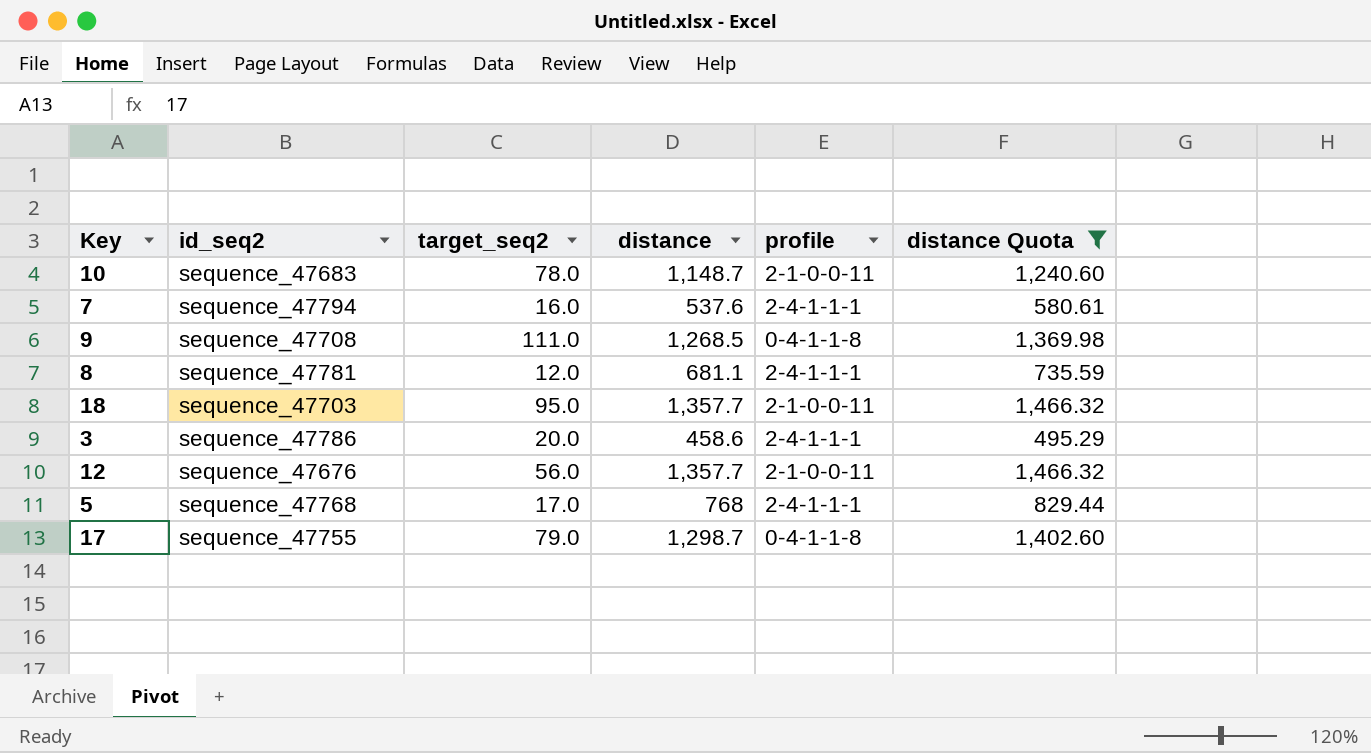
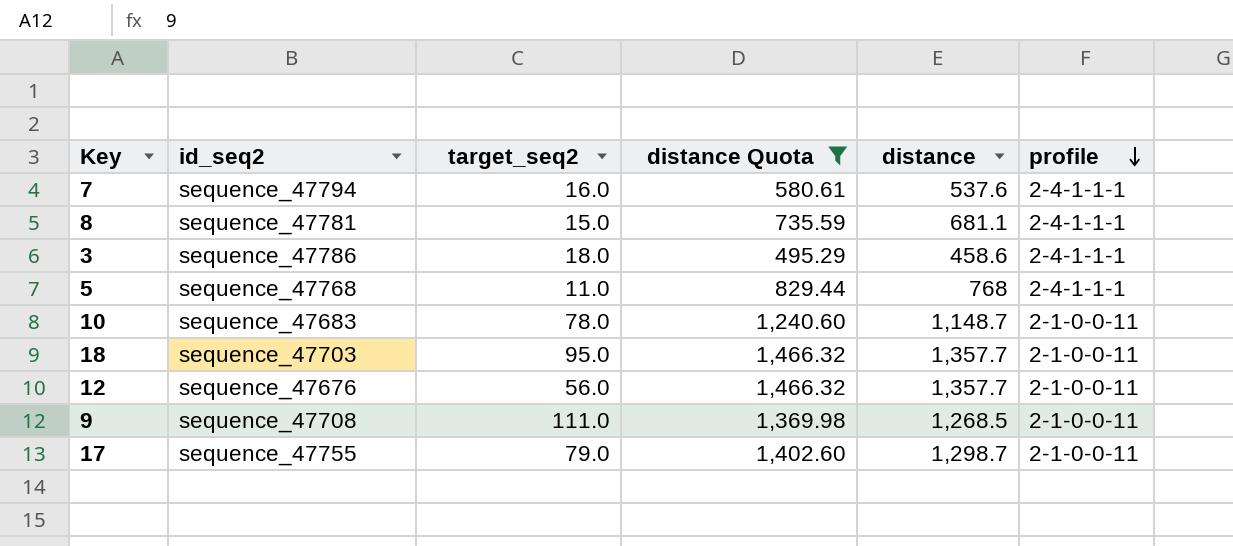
row order: none -> profile descending
column distance Quota | position: 6 -> 4
8 | target_seq2: 12.0 -> 15.0
3 | target_seq2: 20.0 -> 18.0
5 | target_seq2: 17.0 -> 11.0
9 | profile: 0-4-1-1-8 -> 2-1-0-0-11
17 | profile: 0-4-1-1-8 -> 2-1-0-0-11

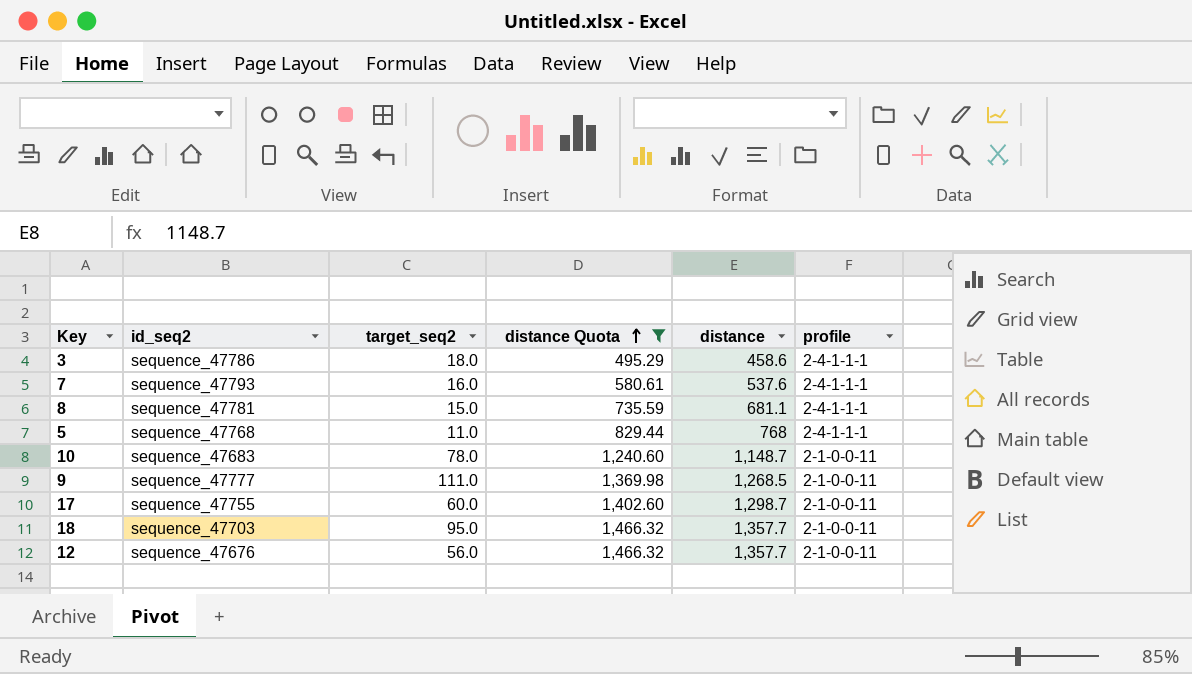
row order: profile descending -> distance Quota ascending
7 | id_seq2: sequence_47794 -> sequence_47793
9 | id_seq2: sequence_47708 -> sequence_47777
17 | target_seq2: 79.0 -> 60.0

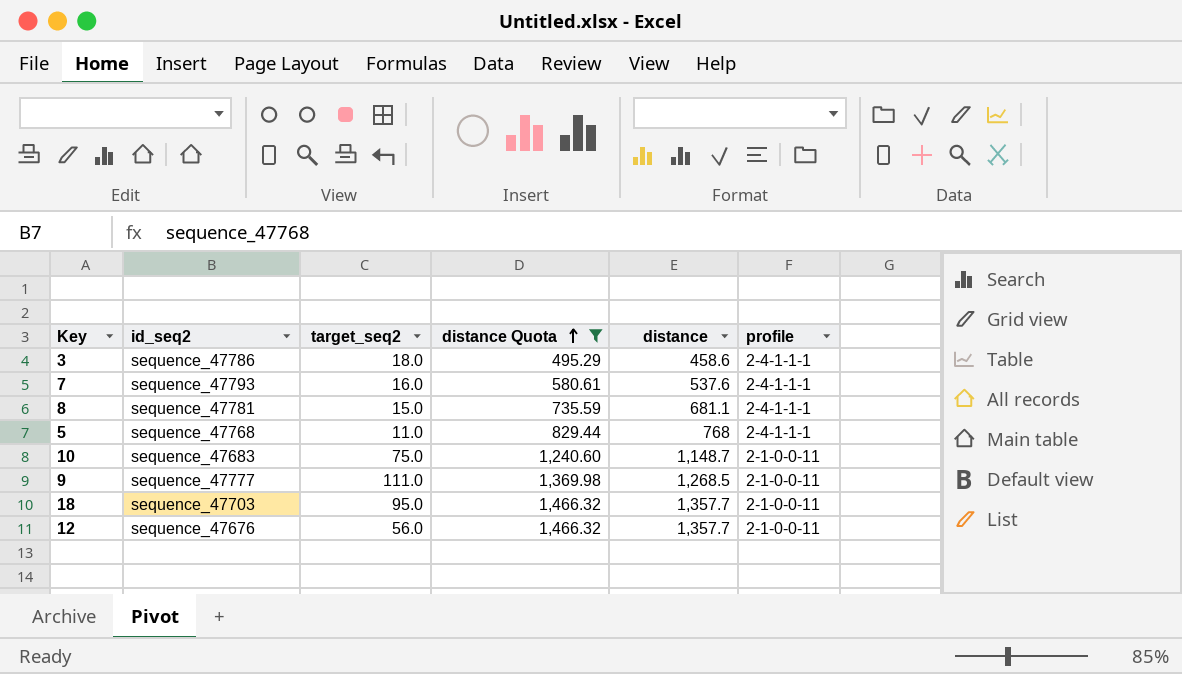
row 17: sequence_47755 | 60.0 | 1,402.60 | 1,298.7 | 2-1-0-0-11 -> none
10 | target_seq2: 78.0 -> 75.0

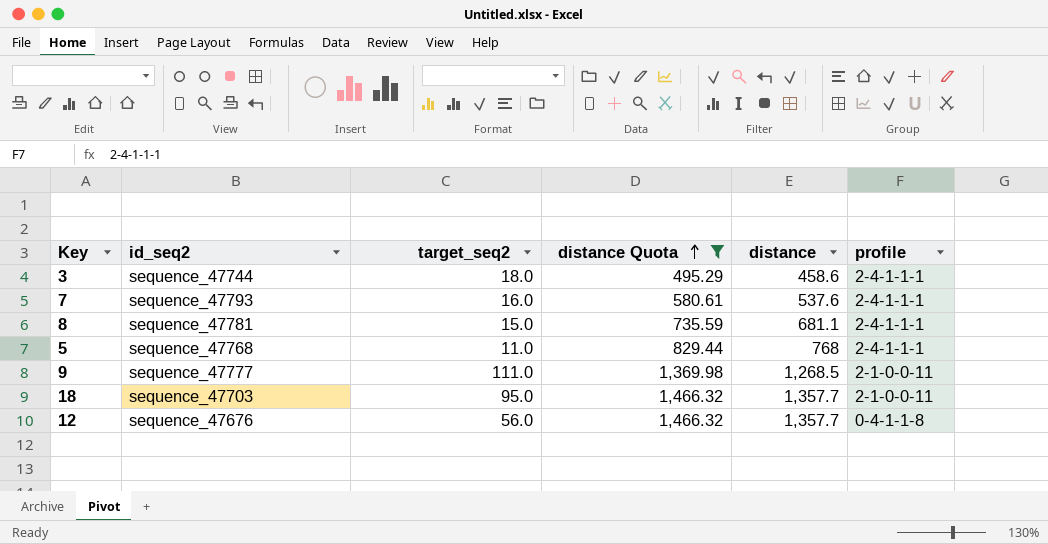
row 10: sequence_47683 | 75.0 | 1,240.60 | 1,148.7 | 2-1-0-0-11 -> none
3 | id_seq2: sequence_47786 -> sequence_47744
12 | profile: 2-1-0-0-11 -> 0-4-1-1-8

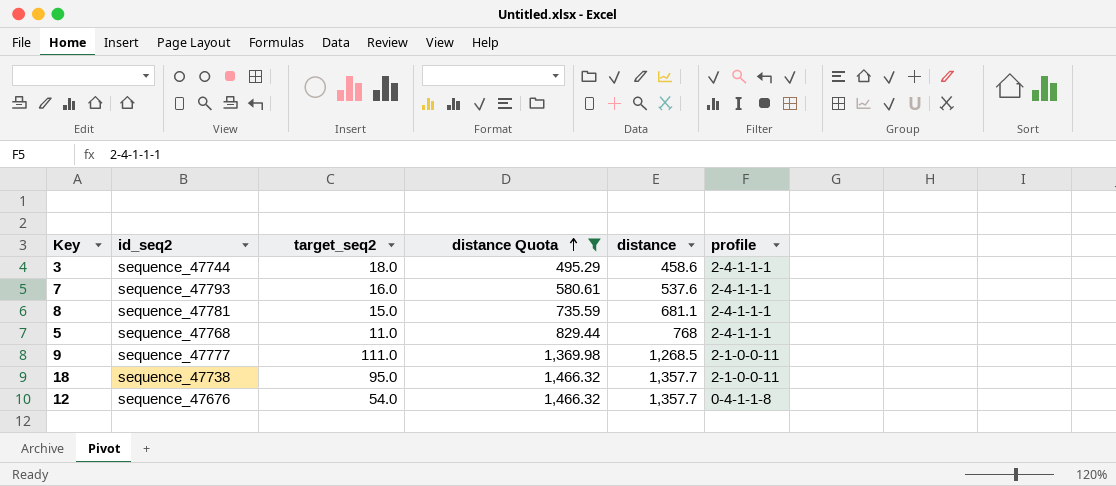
18 | id_seq2: sequence_47703 -> sequence_47738
12 | target_seq2: 56.0 -> 54.0

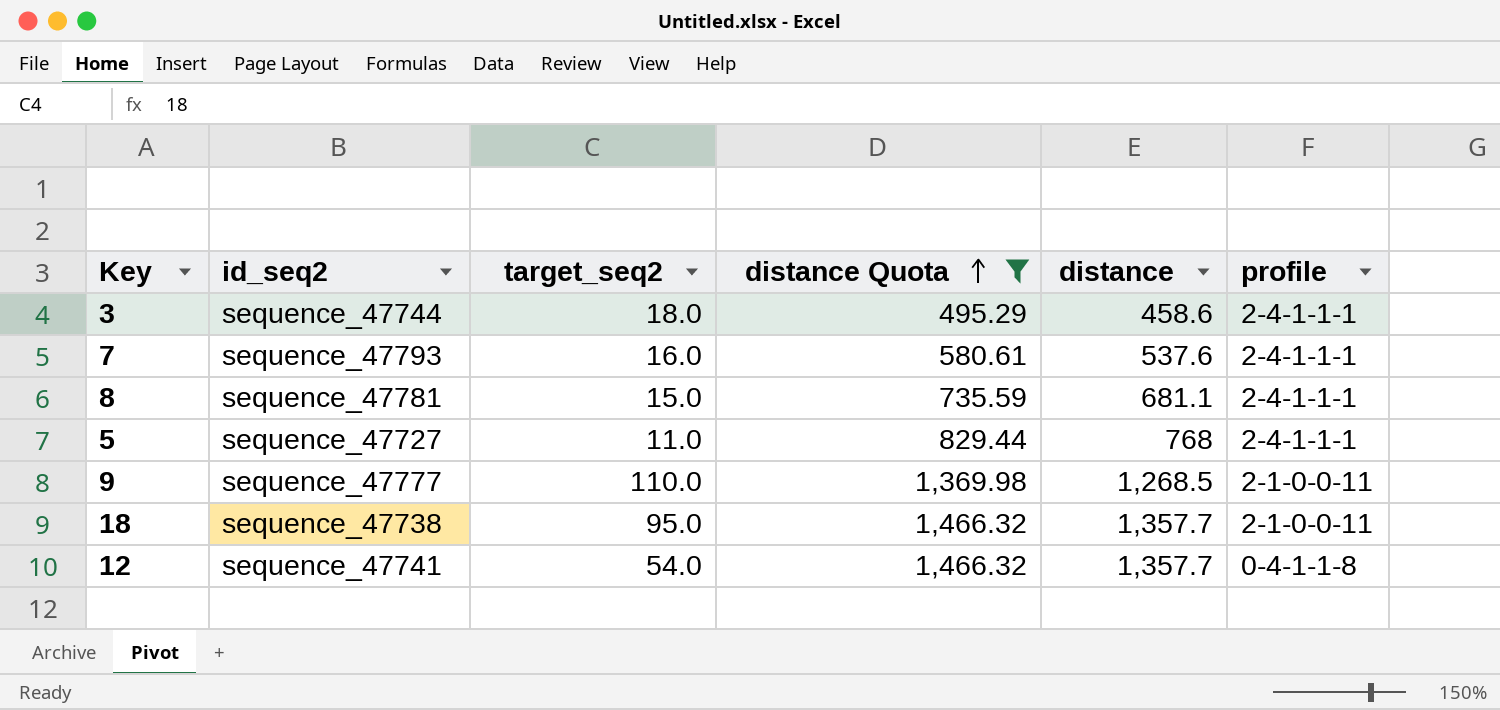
5 | id_seq2: sequence_47768 -> sequence_47727
9 | target_seq2: 111.0 -> 110.0
12 | id_seq2: sequence_47676 -> sequence_47741

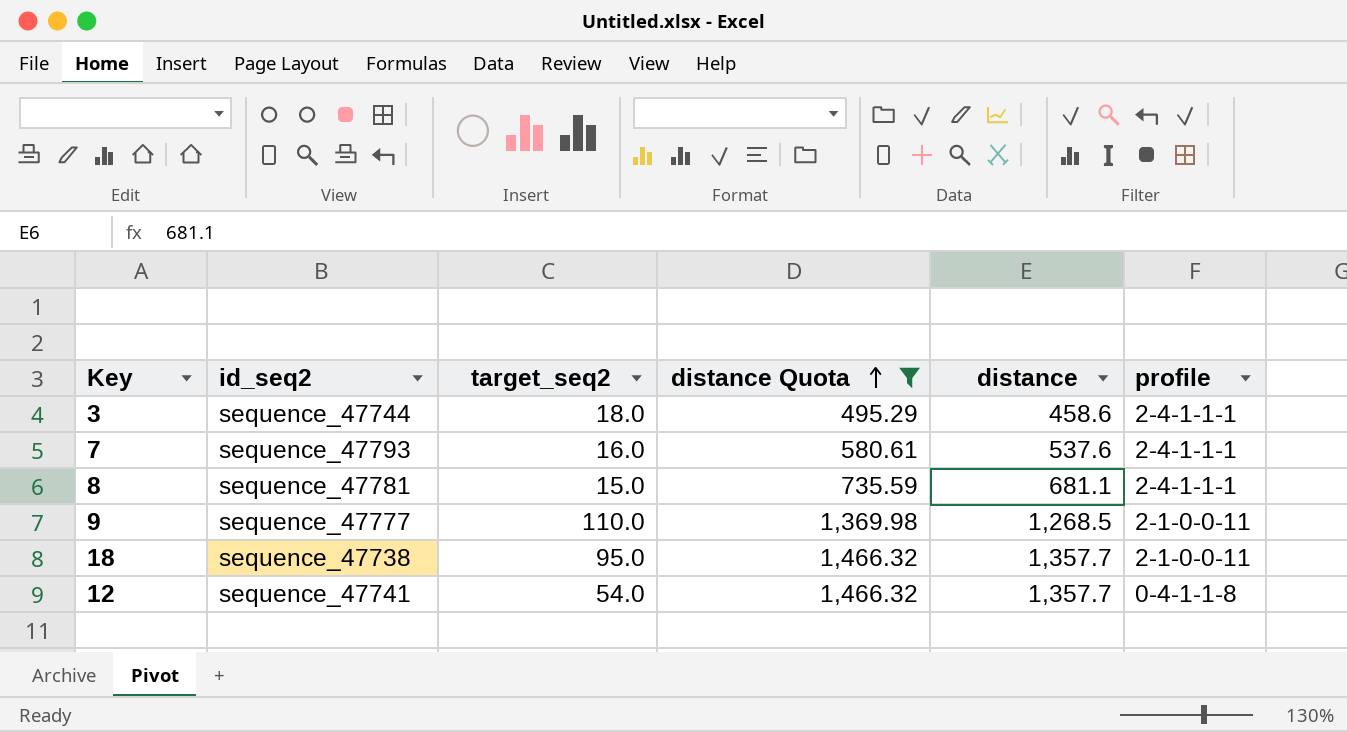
row 5: sequence_47727 | 11.0 | 829.44 | 768 | 2-4-1-1-1 -> none

